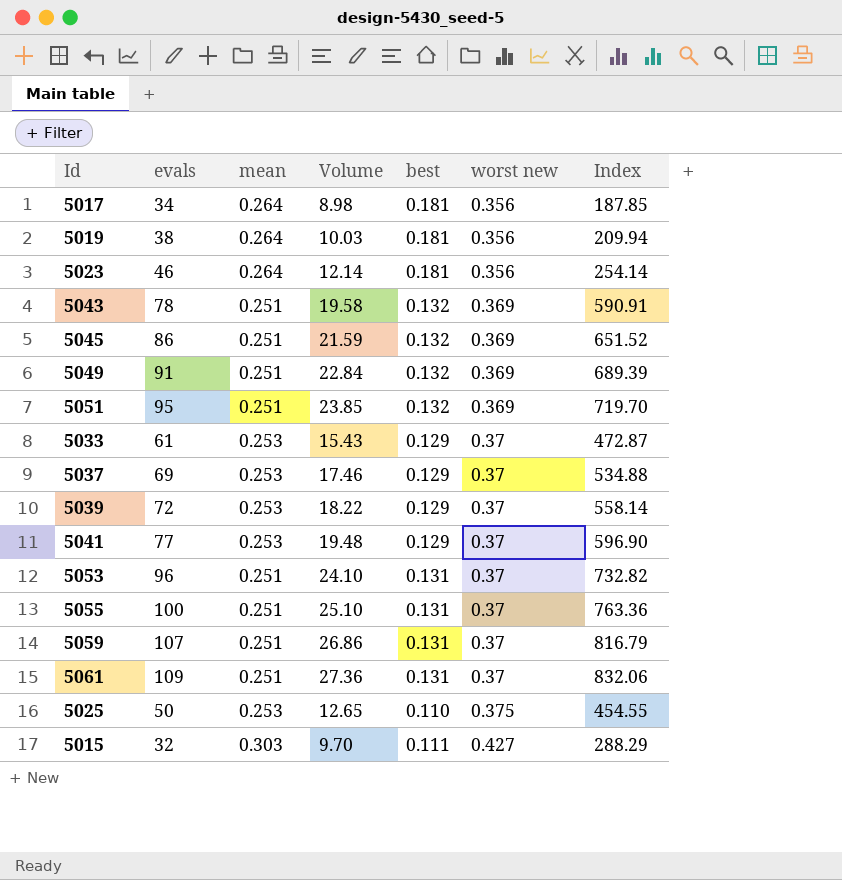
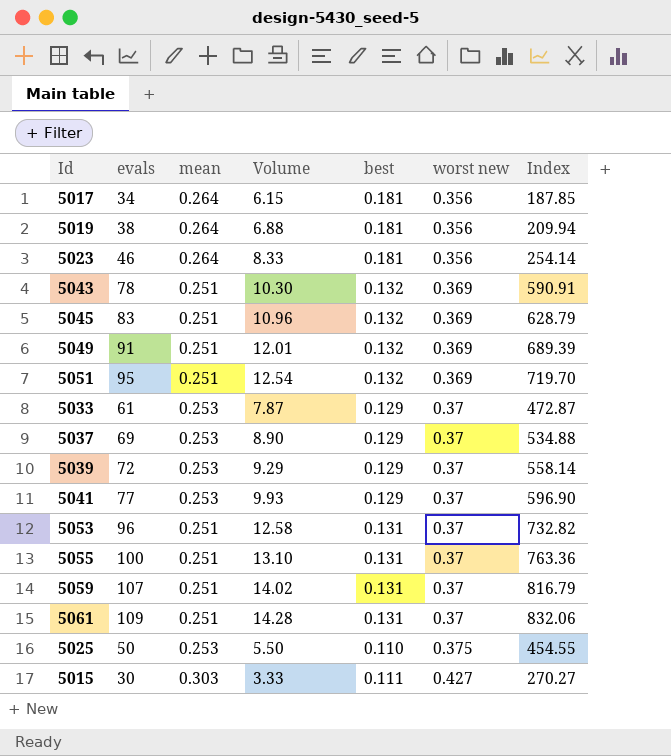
column Volume | formula: [evals] * [mean] -> [evals] * [best]
5045 | evals: 86 -> 83
5045 | Index: 651.52 -> 628.79
5015 | evals: 32 -> 30
5015 | Index: 288.29 -> 270.27

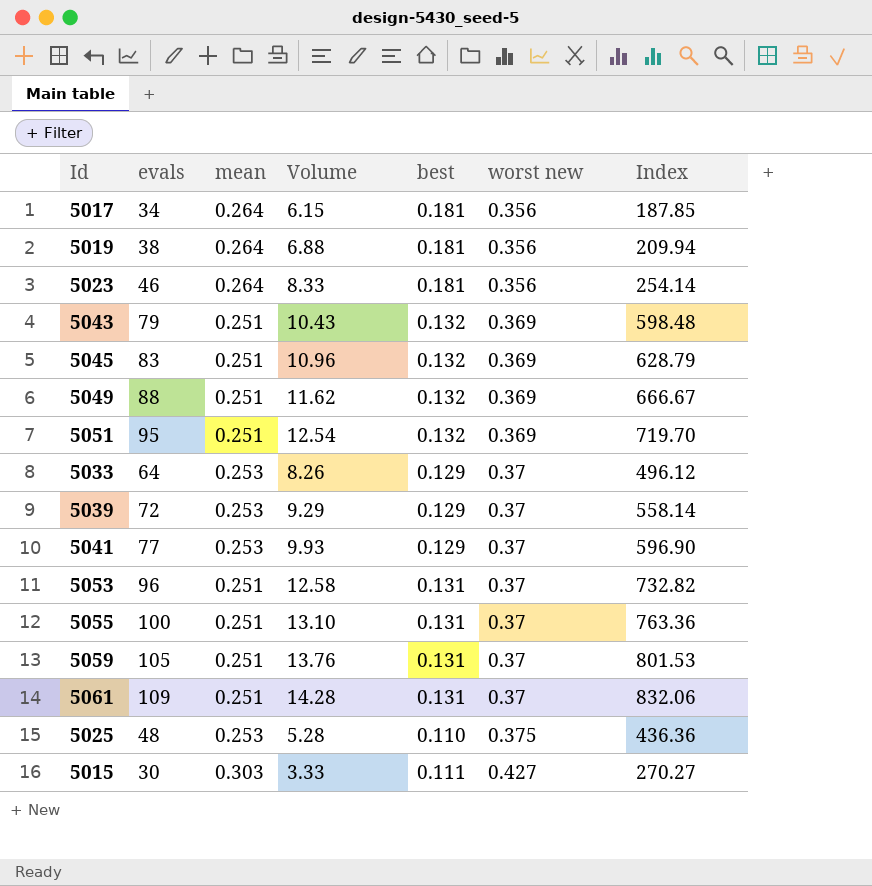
row 5037: 69 | 0.253 | 8.90 | 0.129 | 0.37 | 534.88 -> none
5043 | evals: 78 -> 79
5043 | Volume: 10.30 -> 10.43
5043 | Index: 590.91 -> 598.48
5049 | evals: 91 -> 88
5049 | Volume: 12.01 -> 11.62
5049 | Index: 689.39 -> 666.67
5033 | evals: 61 -> 64
5033 | Volume: 7.87 -> 8.26
5033 | Index: 472.87 -> 496.12
5059 | evals: 107 -> 105
5059 | Volume: 14.02 -> 13.76
5059 | Index: 816.79 -> 801.53
5025 | evals: 50 -> 48
5025 | Volume: 5.50 -> 5.28
5025 | Index: 454.55 -> 436.36

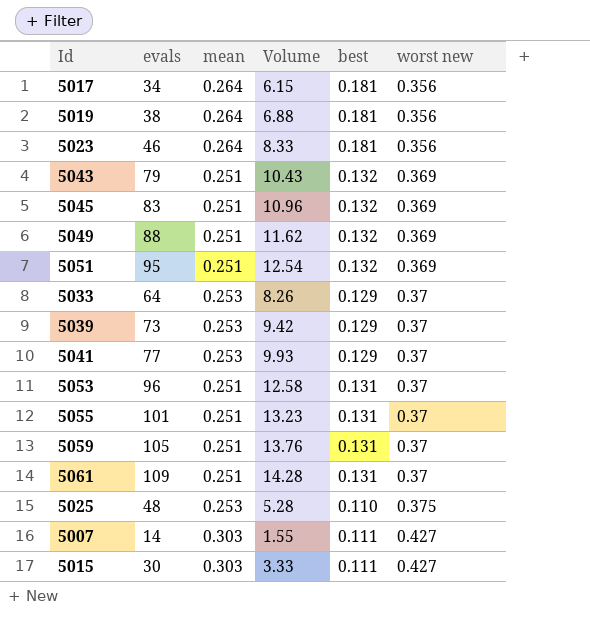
column Index | formula: [evals] / [best] -> none
5039 | evals: 72 -> 73
5039 | Volume: 9.29 -> 9.42
5055 | evals: 100 -> 101
5055 | Volume: 13.10 -> 13.23
row 5007: none -> 14 | 0.303 | 1.55 | 0.111 | 0.427

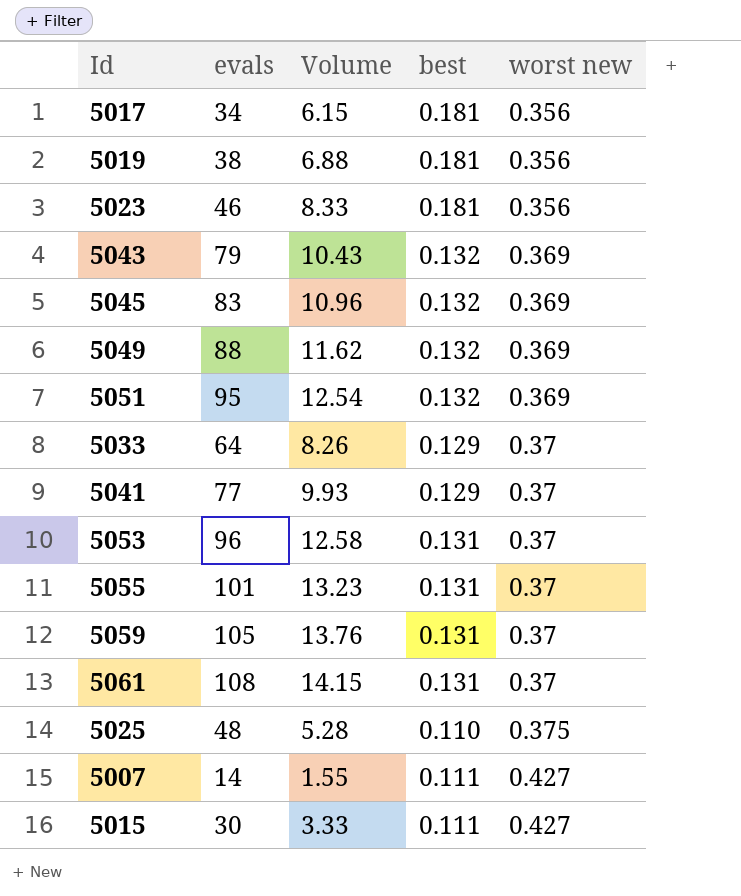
column mean | position: 3 -> none
row 5039: 73 | 0.253 | 9.42 | 0.129 | 0.37 -> none
5061 | evals: 109 -> 108
5061 | Volume: 14.28 -> 14.15

